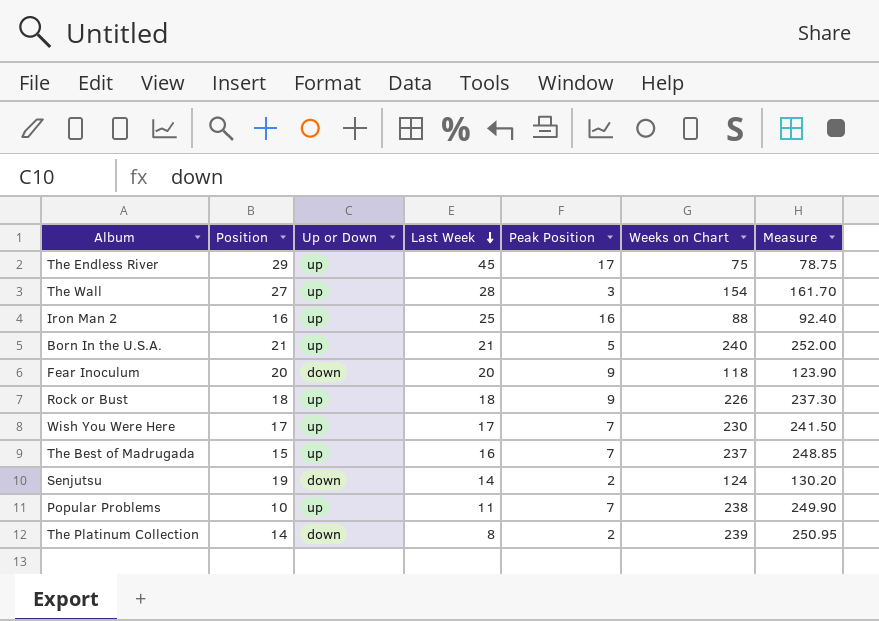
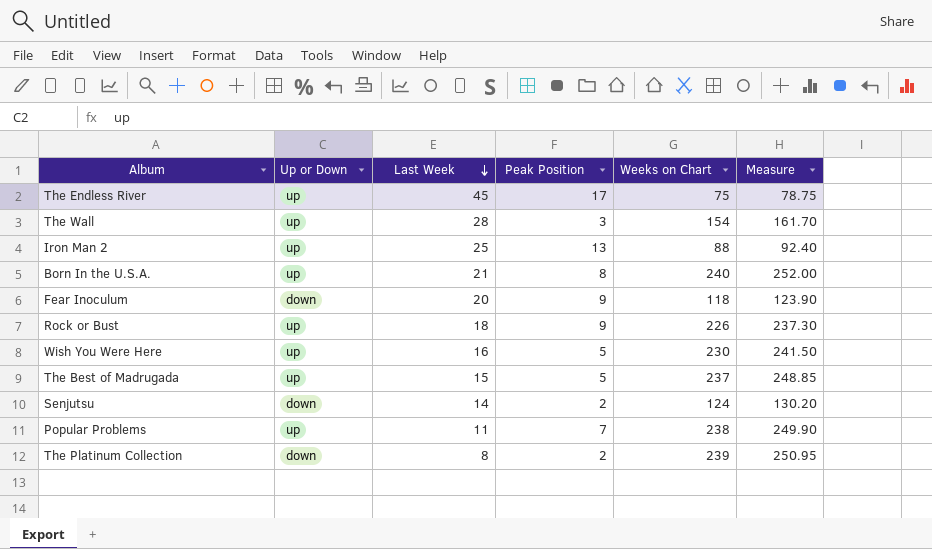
column Position | position: 2 -> none
Iron Man 2 | Peak Position: 16 -> 13
Born In the U.S.A. | Peak Position: 5 -> 8
Wish You Were Here | Last Week: 17 -> 16
Wish You Were Here | Peak Position: 7 -> 5
The Best of Madrugada | Last Week: 16 -> 15
The Best of Madrugada | Peak Position: 7 -> 5

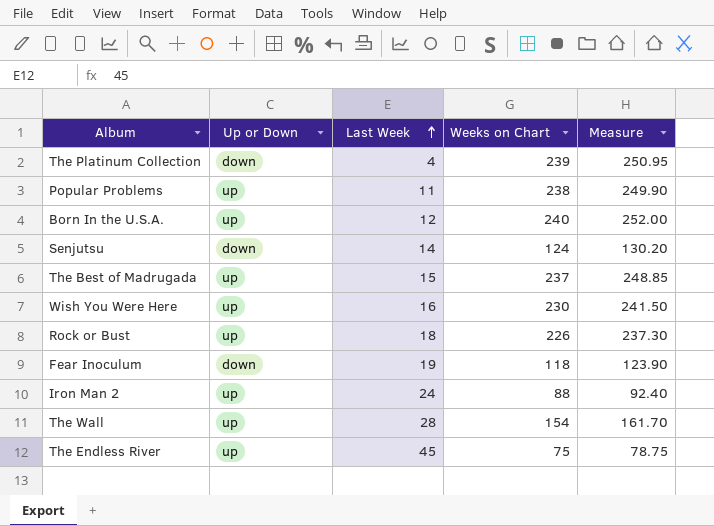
row order: Last Week descending -> Last Week ascending
column Peak Position | position: 4 -> none
The Platinum Collection | Last Week: 8 -> 4
Born In the U.S.A. | Last Week: 21 -> 12
Fear Inoculum | Last Week: 20 -> 19
Iron Man 2 | Last Week: 25 -> 24

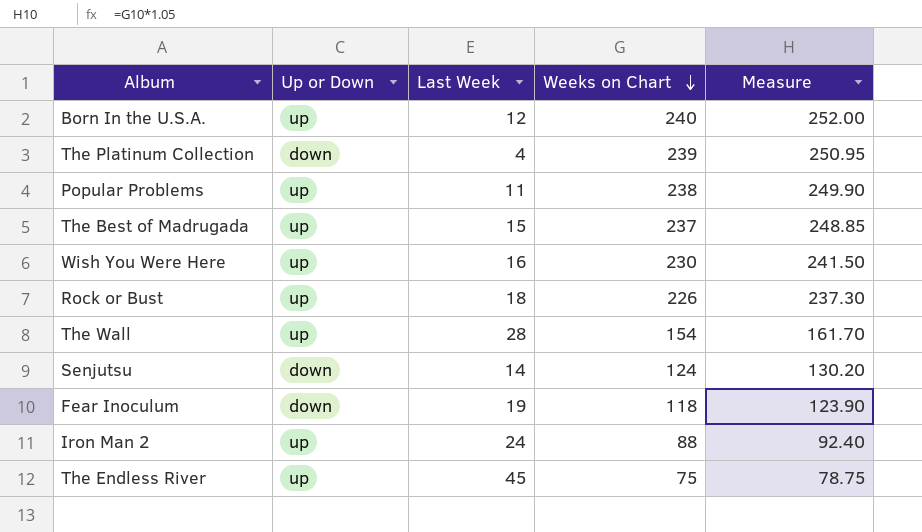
row order: Last Week ascending -> Weeks on Chart descending

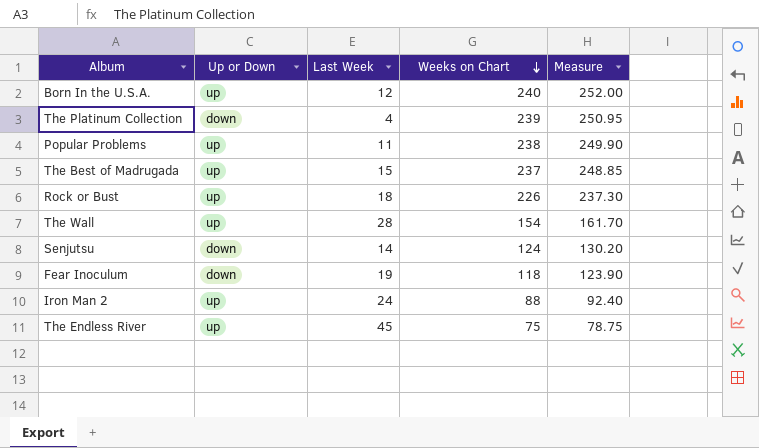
row Wish You Were Here: up | 16 | 230 | 241.50 -> none

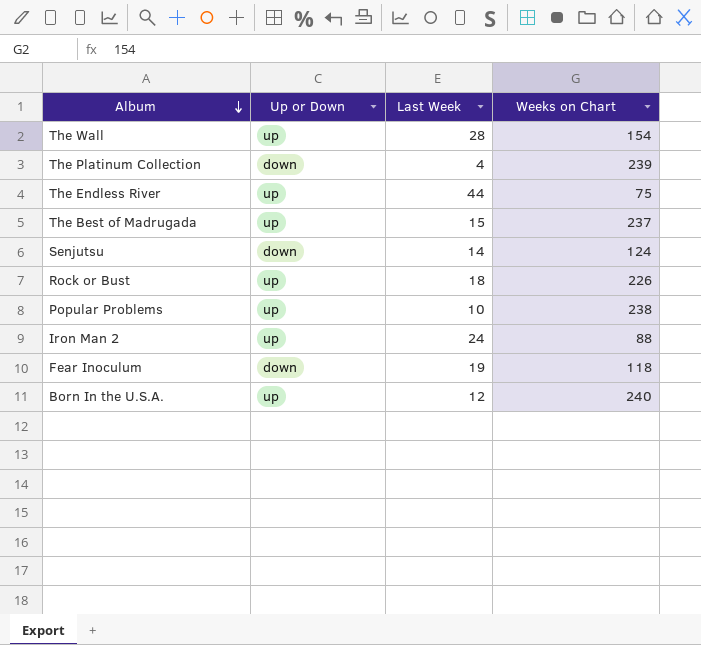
row order: Weeks on Chart descending -> Album descending
column Measure | formula: [Weeks on Chart] * 1.05 -> none
The Endless River | Last Week: 45 -> 44
Popular Problems | Last Week: 11 -> 10

